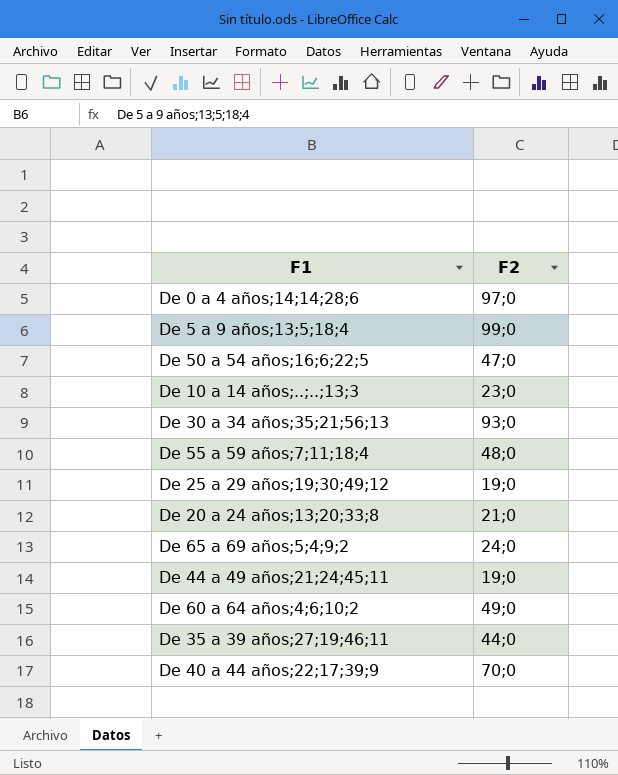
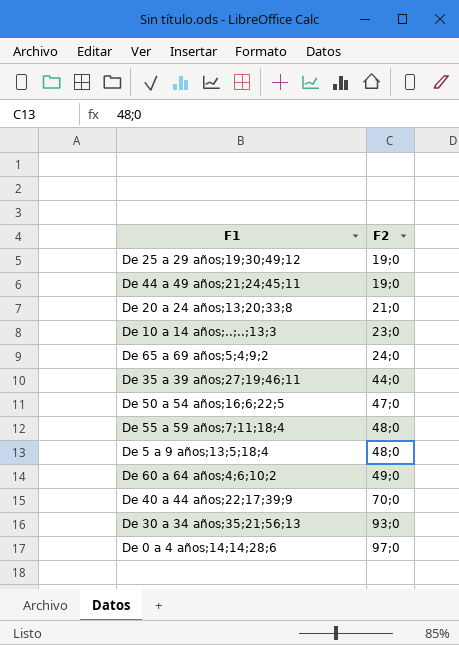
row order: none -> F2 ascending
De 5 a 9 años;13;5;18;4 | F2: 99;0 -> 48;0

